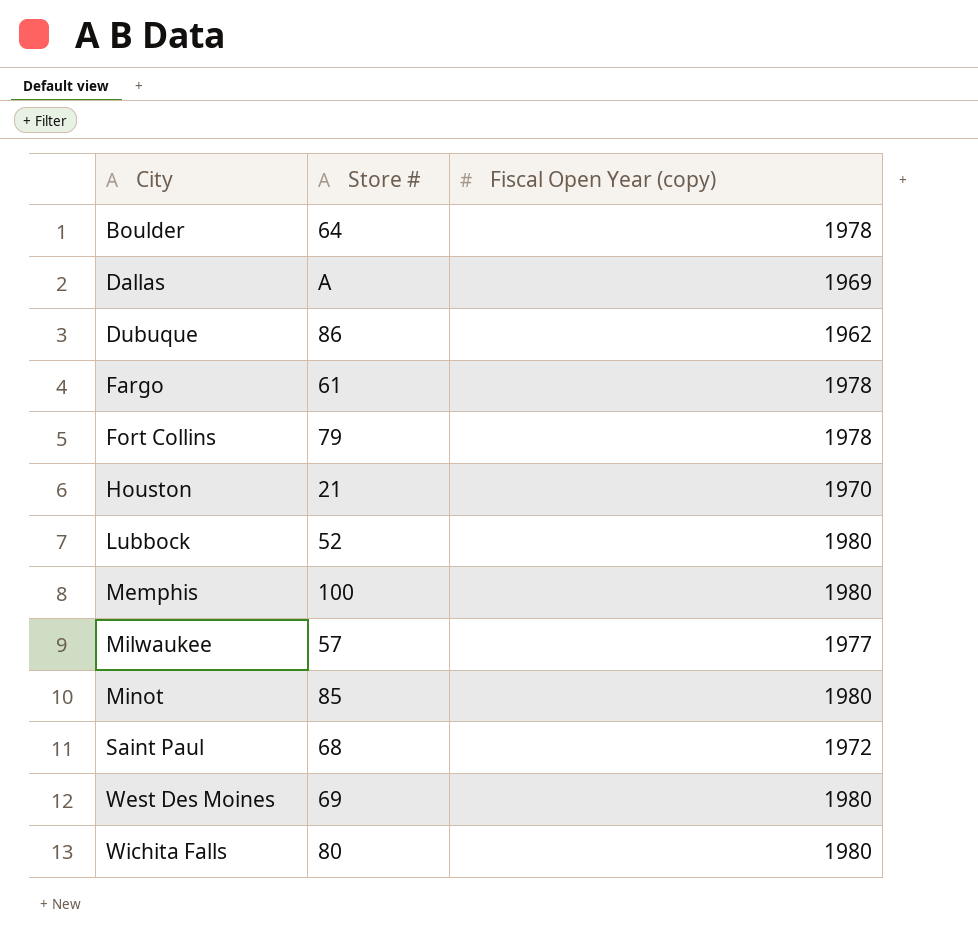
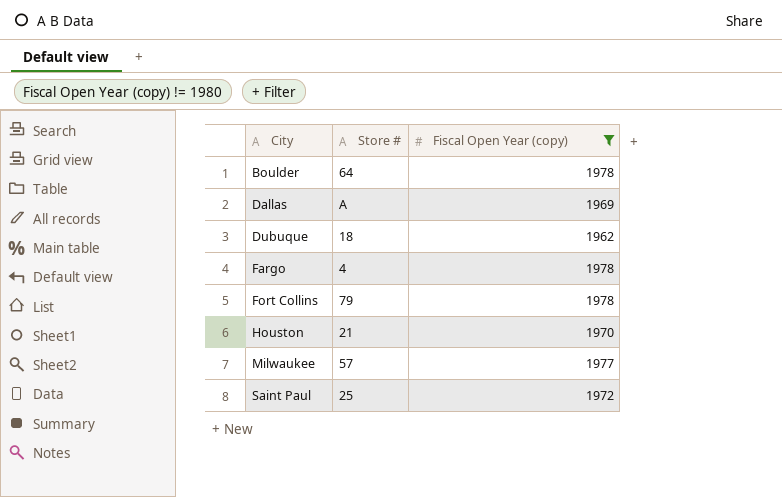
filter: none -> Fiscal Open Year (copy) != 1980
Dubuque | Store #: 86 -> 18
Fargo | Store #: 61 -> 4
Saint Paul | Store #: 68 -> 25

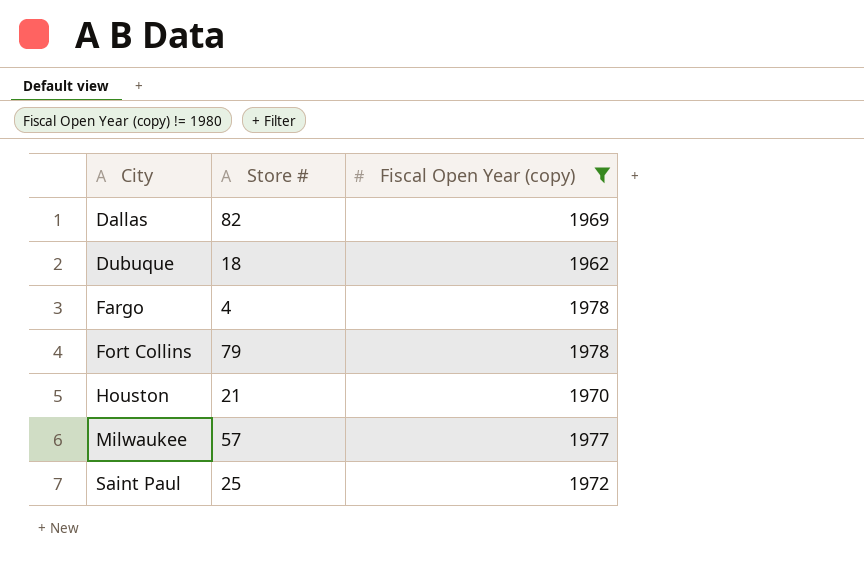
row Boulder: 64 | 1978 -> none
Dallas | Store #: A -> 82

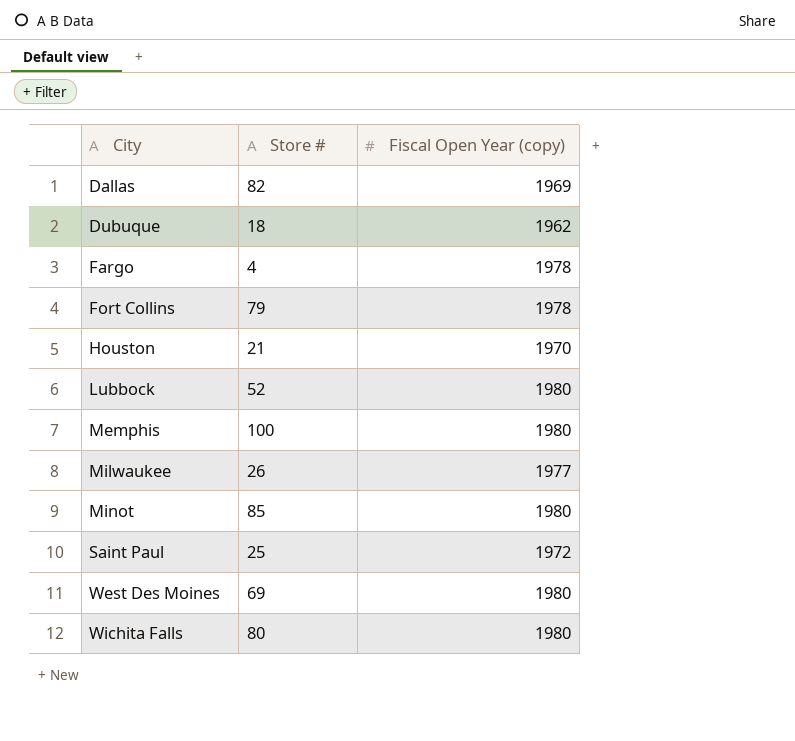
filter: Fiscal Open Year (copy) != 1980 -> none
Milwaukee | Store #: 57 -> 26

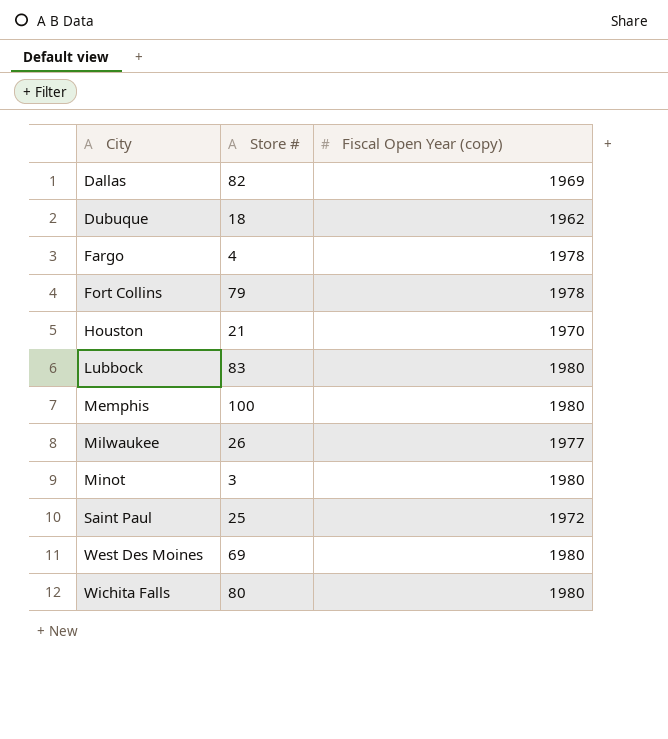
Lubbock | Store #: 52 -> 83
Minot | Store #: 85 -> 3

